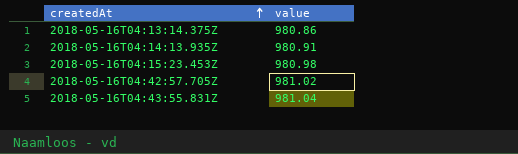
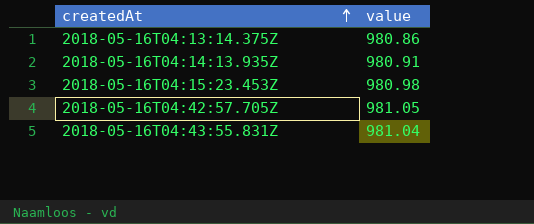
2018-05-16T04:42:57.705Z | value: 981.02 -> 981.05

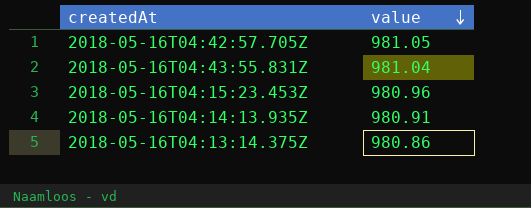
row order: createdAt ascending -> value descending
2018-05-16T04:15:23.453Z | value: 980.98 -> 980.96

